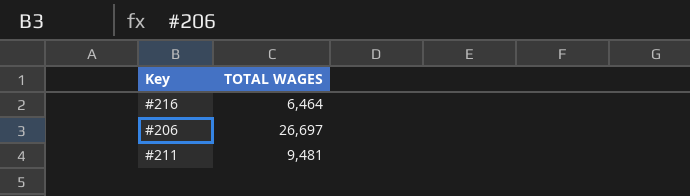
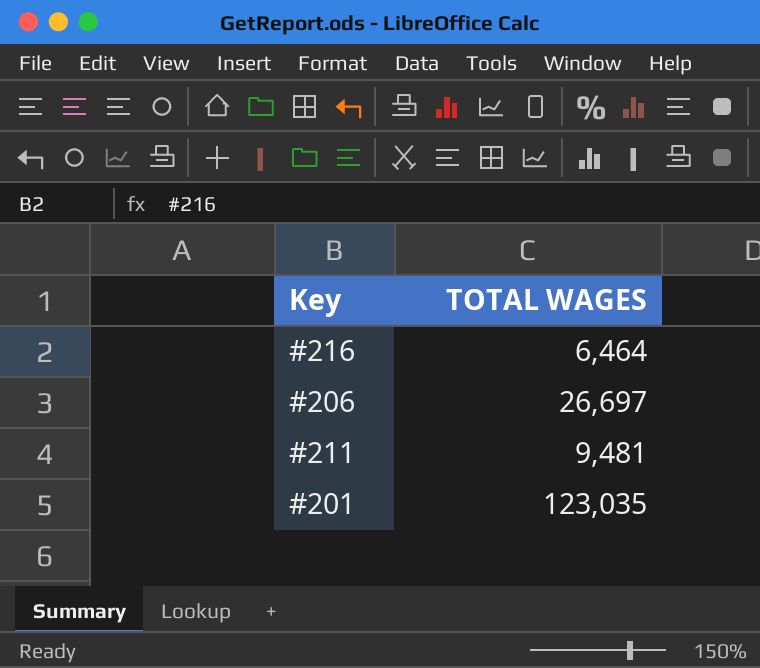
row #201: none -> 123,035

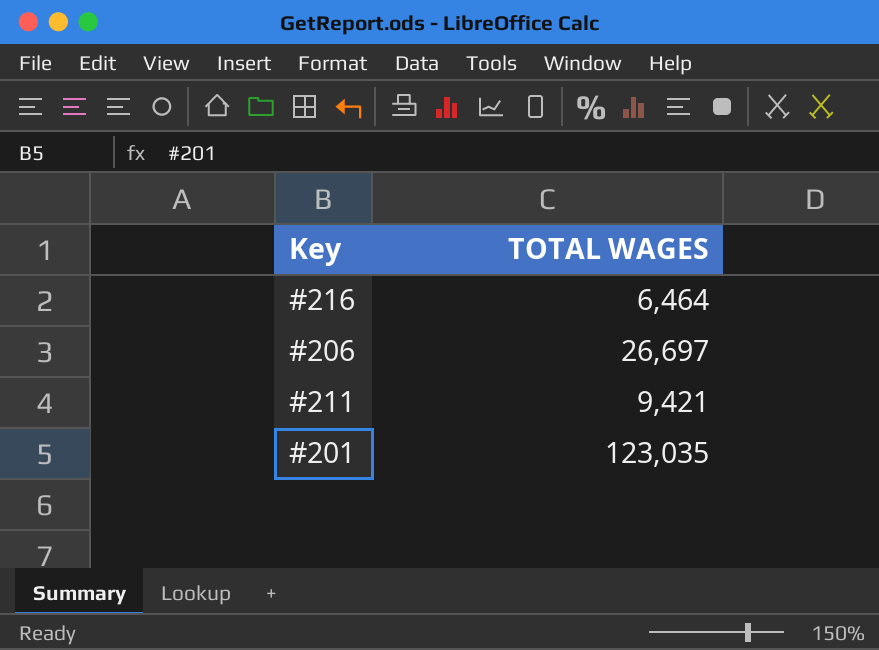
#211 | TOTAL WAGES: 9,481 -> 9,421

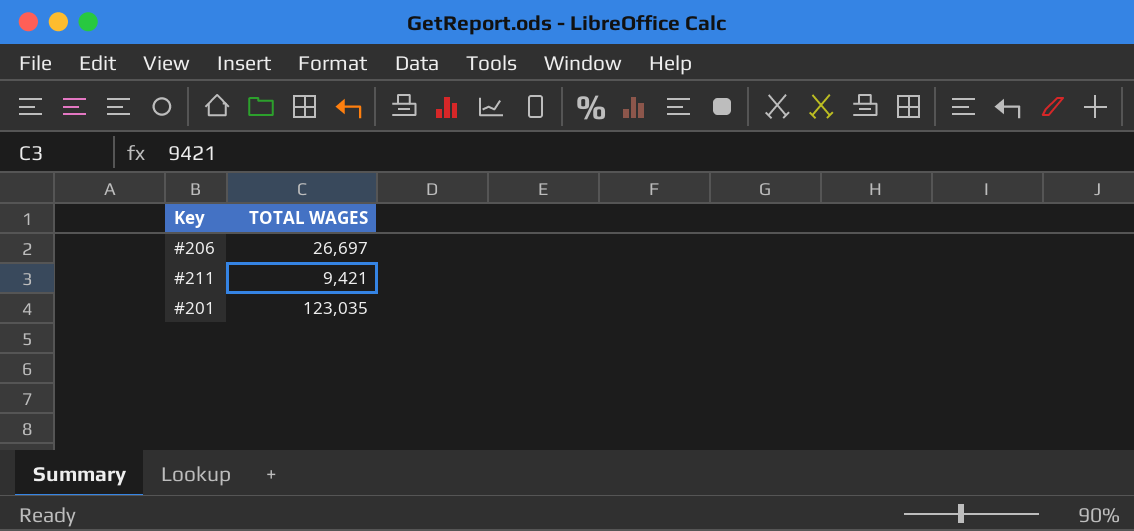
row #216: 6,464 -> none

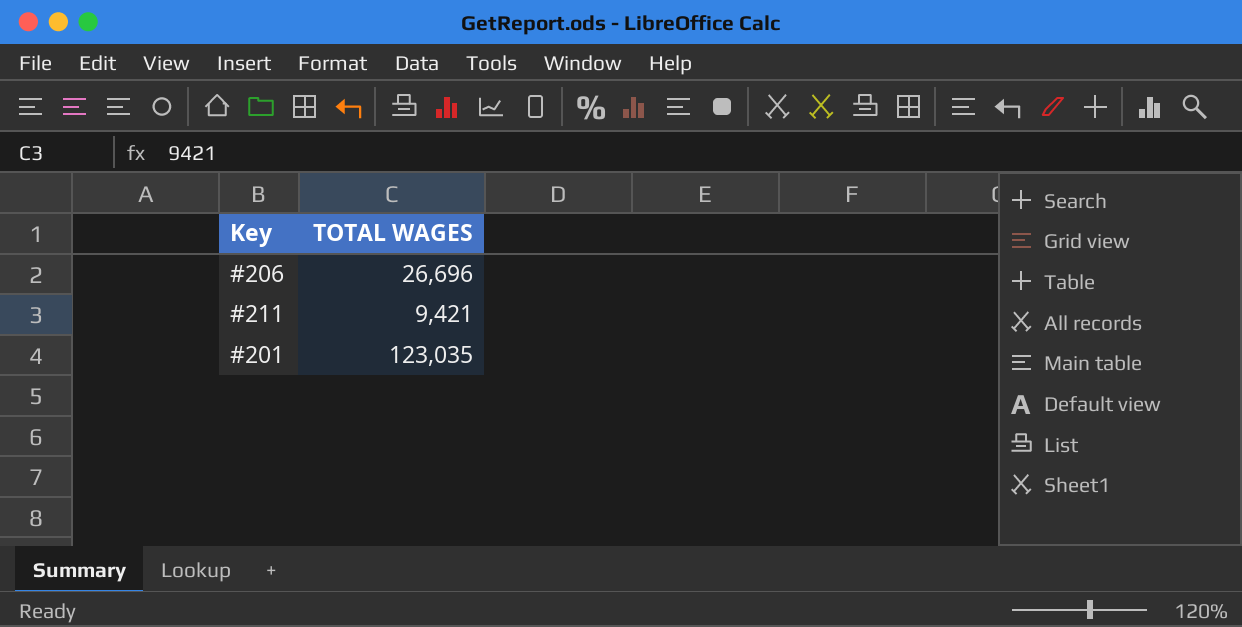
#206 | TOTAL WAGES: 26,697 -> 26,696

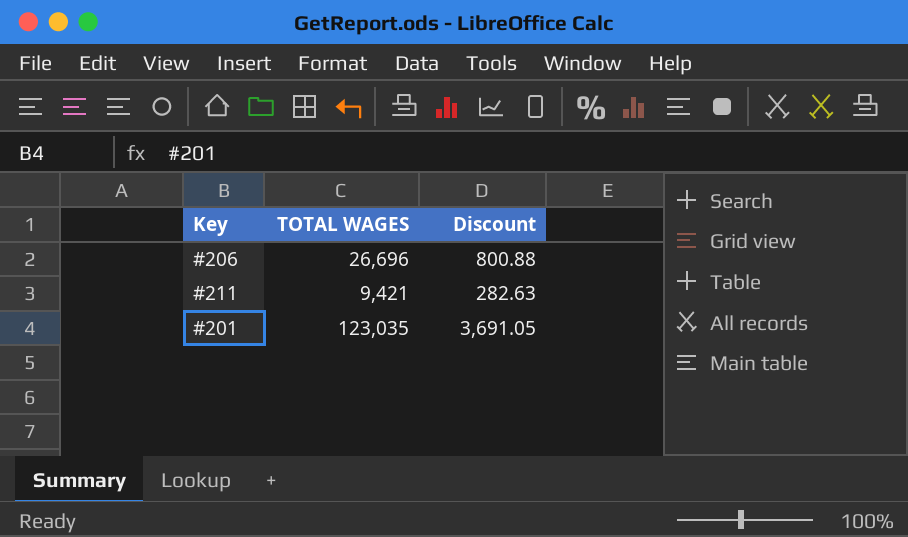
column Discount | formula: none -> [TOTAL WAGES] * 0.03

